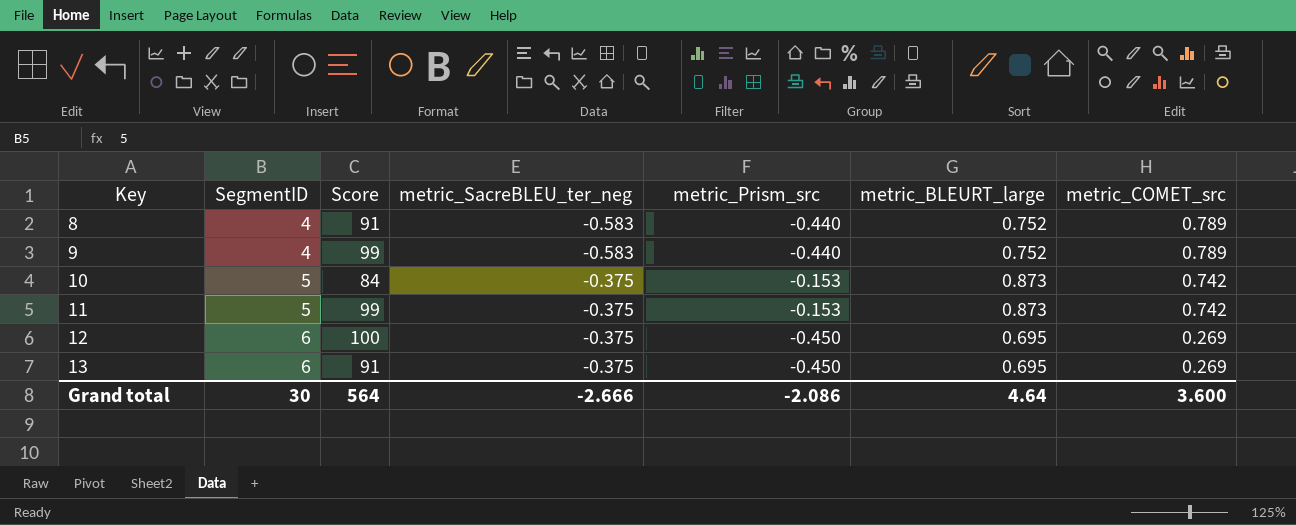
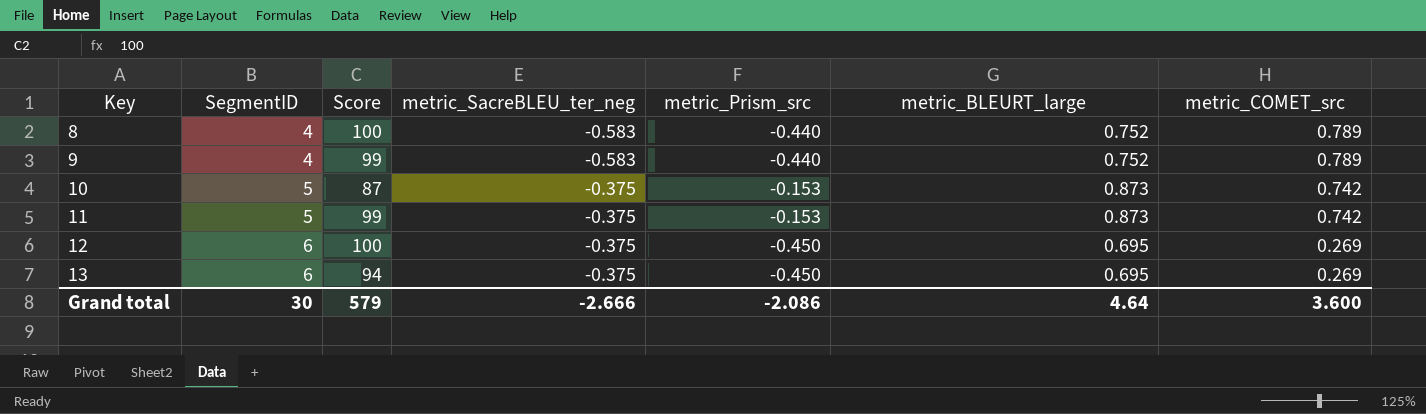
8 | Score: 91 -> 100
10 | Score: 84 -> 87
13 | Score: 91 -> 94
Grand total | Score: 564 -> 579

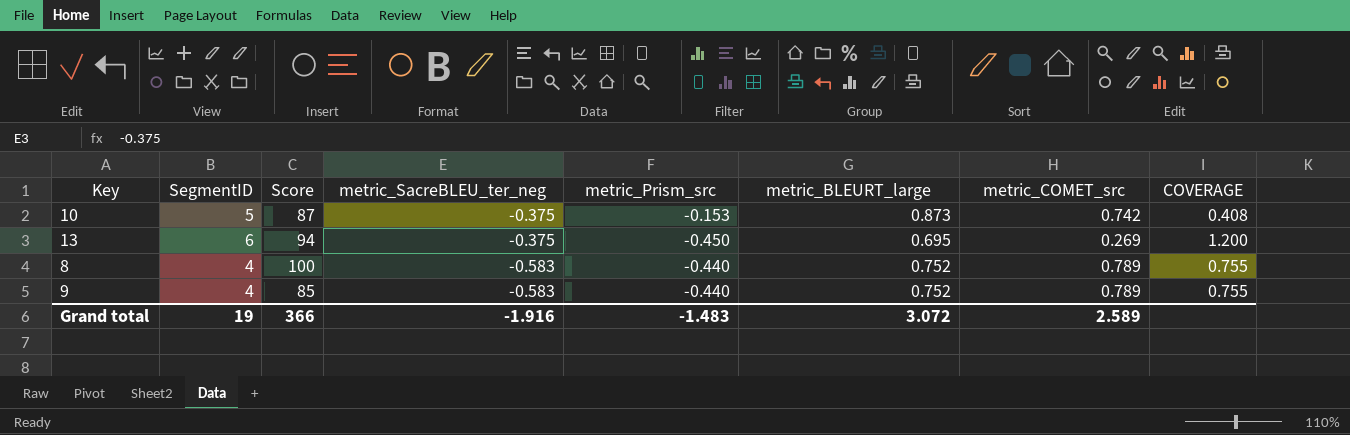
row order: Key ascending -> metric_SacreBLEU_ter_neg descending
column COVERAGE | formula: none -> [metric_Prism_src] / [metric_SacreBLEU_ter_neg]
row 11: 5 | 99 | -0.375 | -0.153 | 0.873 | 0.742 -> none
row 12: 6 | 100 | -0.375 | -0.450 | 0.695 | 0.269 -> none
9 | Score: 99 -> 85
Grand total | SegmentID: 30 -> 19
Grand total | Score: 579 -> 366
Grand total | metric_SacreBLEU_ter_neg: -2.666 -> -1.916
Grand total | metric_Prism_src: -2.086 -> -1.483
Grand total | metric_BLEURT_large: 4.64 -> 3.072
Grand total | metric_COMET_src: 3.600 -> 2.589

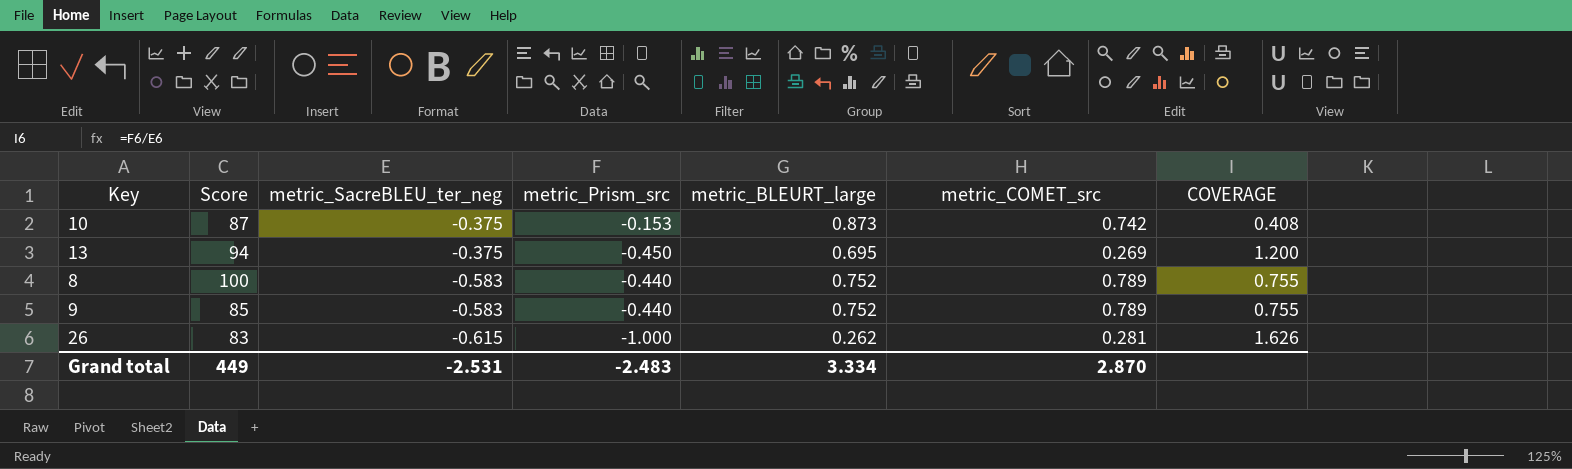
column SegmentID | position: 2 -> none
row 26: none -> 83 | -0.615 | -1.000 | 0.262 | 0.281 | 1.626
Grand total | Score: 366 -> 449
Grand total | metric_SacreBLEU_ter_neg: -1.916 -> -2.531
Grand total | metric_Prism_src: -1.483 -> -2.483
Grand total | metric_BLEURT_large: 3.072 -> 3.334
Grand total | metric_COMET_src: 2.589 -> 2.870

